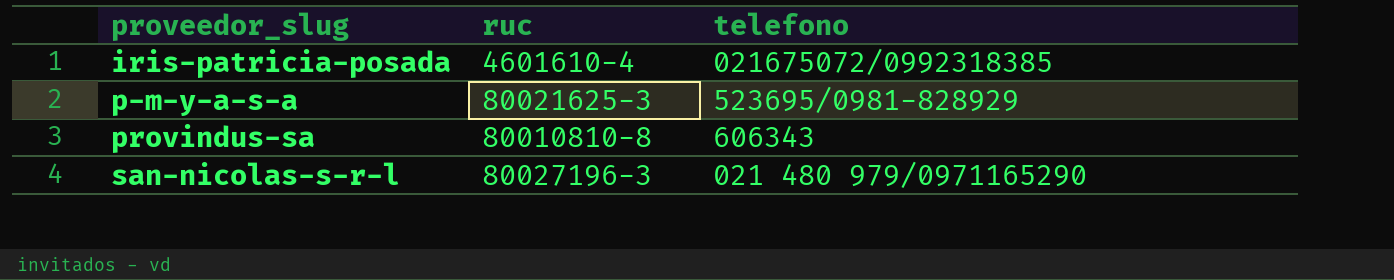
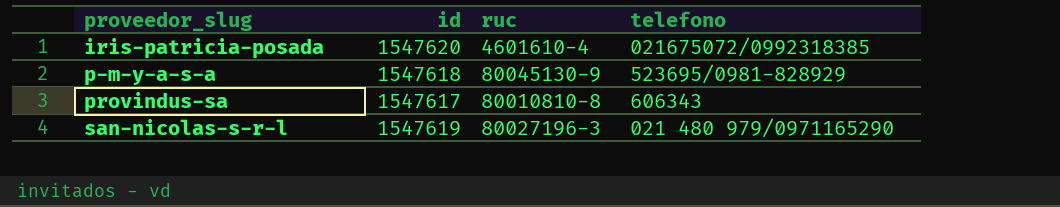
column id | position: none -> 2
p-m-y-a-s-a | ruc: 80021625-3 -> 80045130-9

